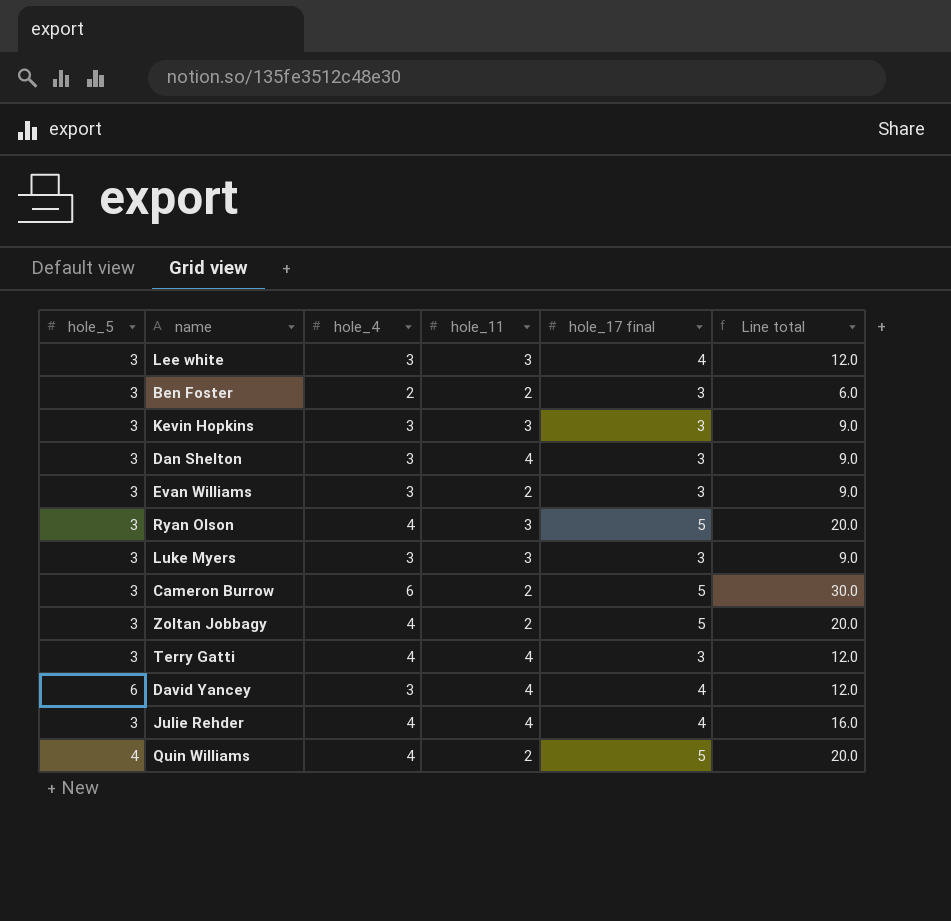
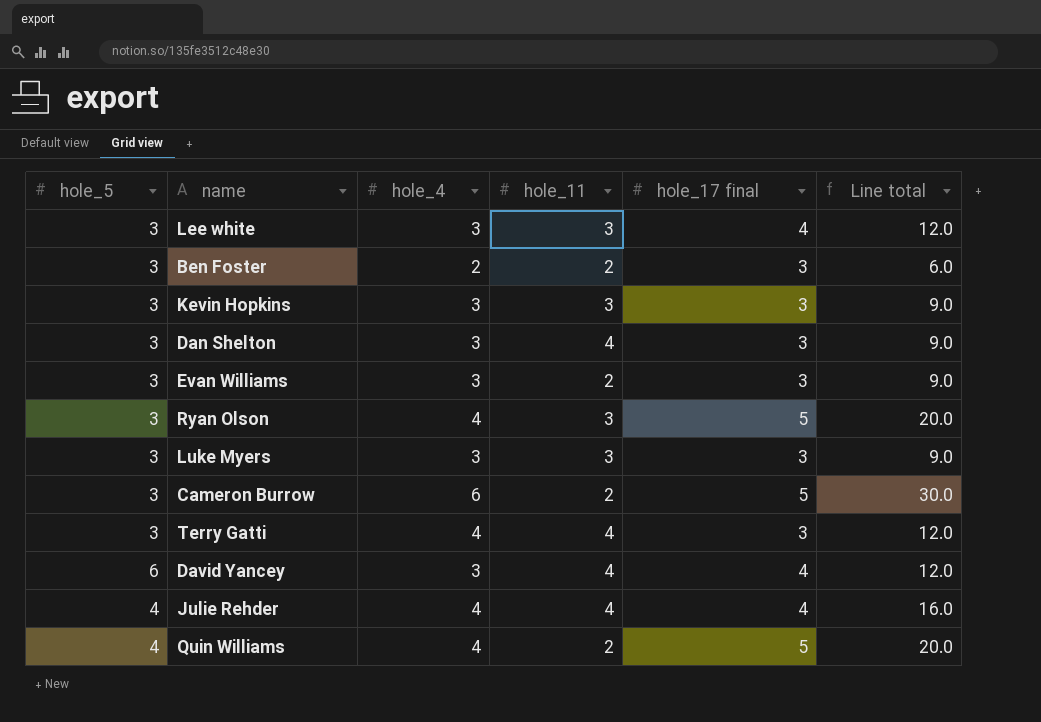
row Zoltan Jobbagy: 3 | 4 | 2 | 5 | 20.0 -> none
Julie Rehder | hole_5: 3 -> 4

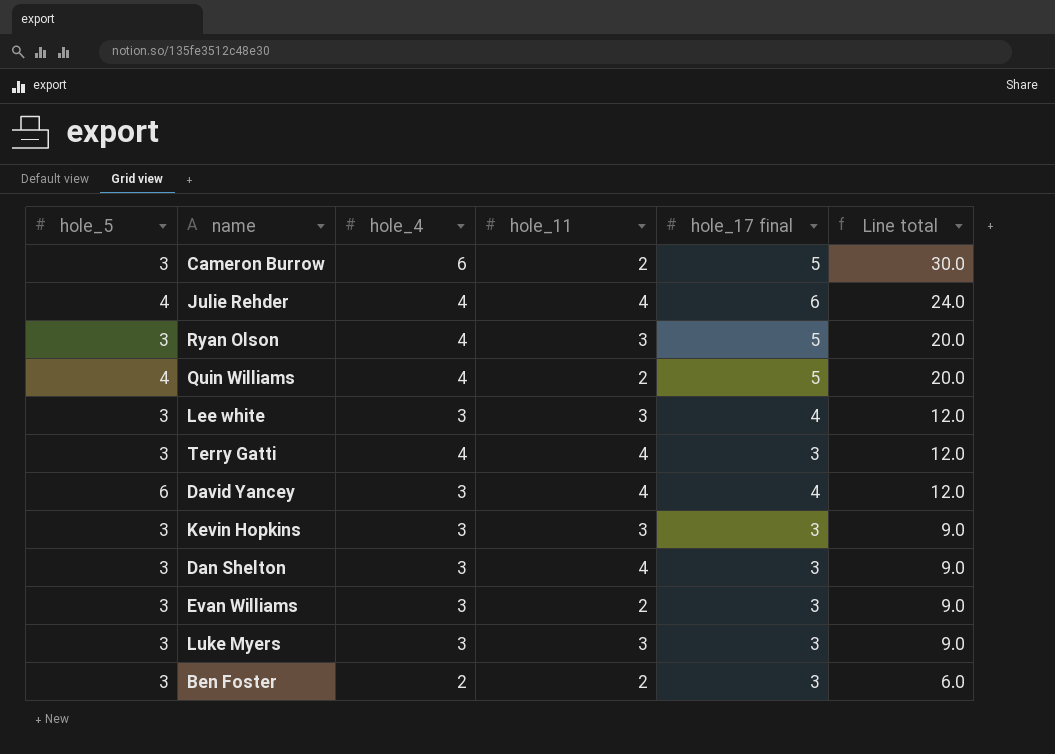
row order: none -> Line total descending
Julie Rehder | hole_17 final: 4 -> 6
Julie Rehder | Line total: 16.0 -> 24.0

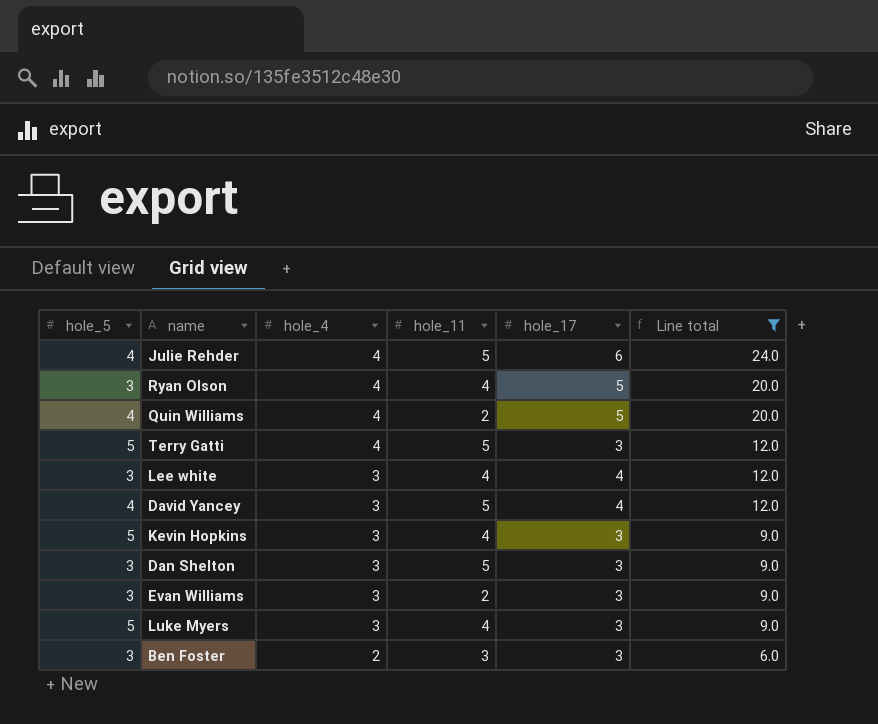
filter: none -> Line total != 30.0
row order: Line total descending -> hole_4 descending
column name: hole_17 final -> hole_17
Julie Rehder | hole_11: 4 -> 5
Ryan Olson | hole_11: 3 -> 4
Terry Gatti | hole_5: 3 -> 5
Terry Gatti | hole_11: 4 -> 5
Lee white | hole_11: 3 -> 4
David Yancey | hole_5: 6 -> 4
David Yancey | hole_11: 4 -> 5
Kevin Hopkins | hole_5: 3 -> 5
Kevin Hopkins | hole_11: 3 -> 4
Dan Shelton | hole_11: 4 -> 5
Luke Myers | hole_5: 3 -> 5
Luke Myers | hole_11: 3 -> 4
Ben Foster | hole_11: 2 -> 3

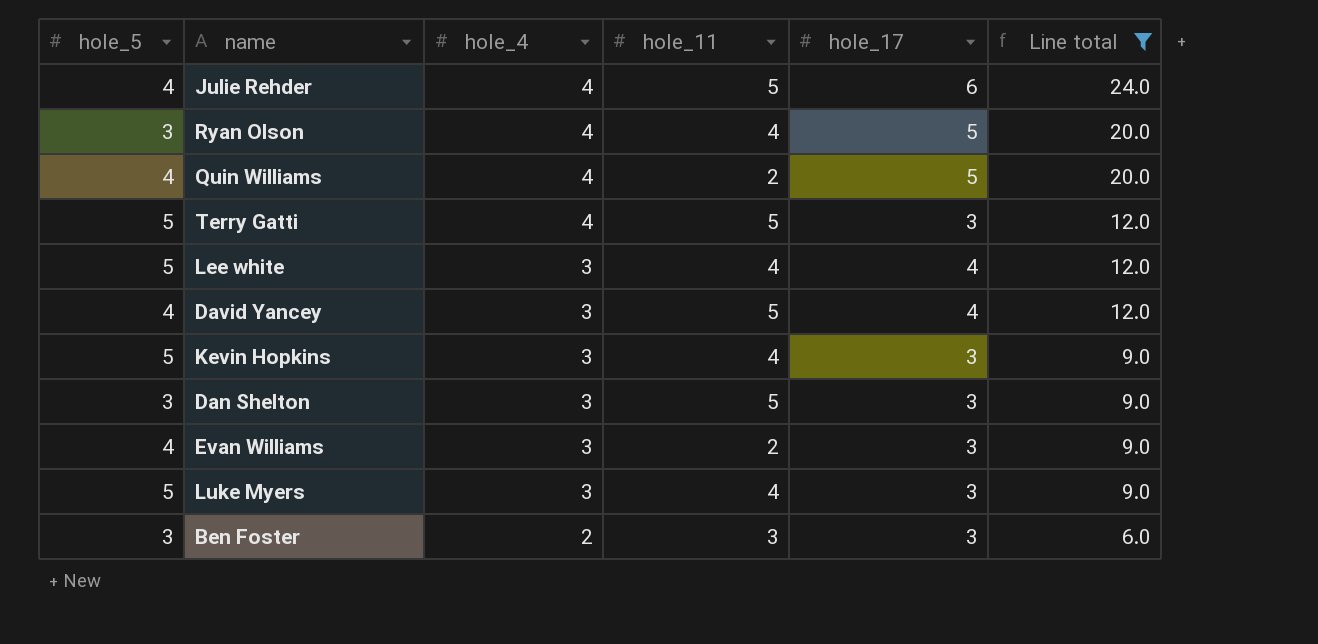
Lee white | hole_5: 3 -> 5
Evan Williams | hole_5: 3 -> 4

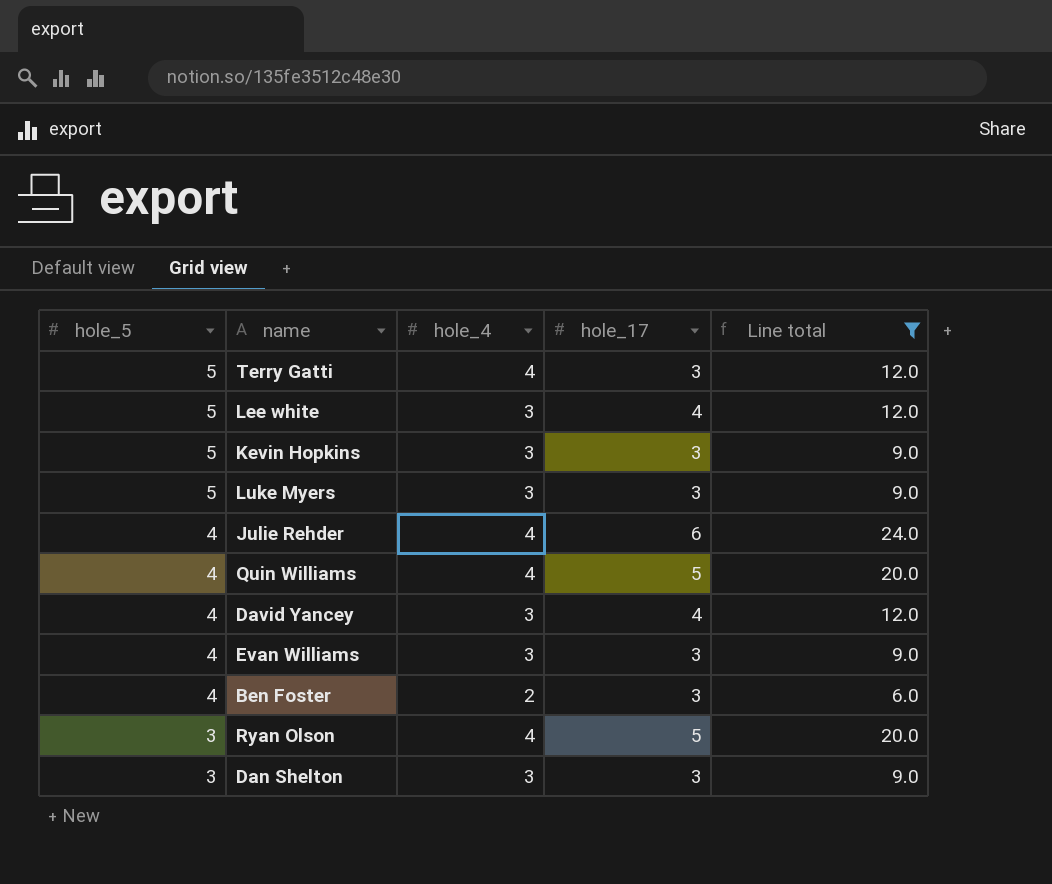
row order: hole_4 descending -> hole_5 descending
column hole_11 | position: 4 -> none
Ben Foster | hole_5: 3 -> 4

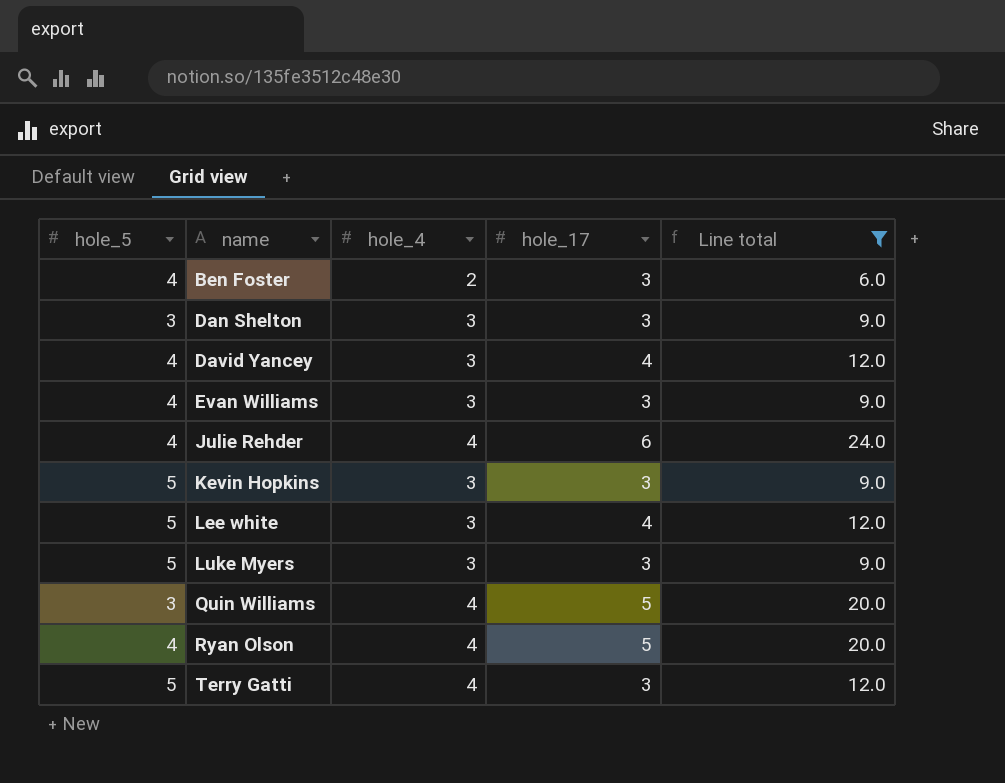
row order: hole_5 descending -> name ascending
Quin Williams | hole_5: 4 -> 3
Ryan Olson | hole_5: 3 -> 4

